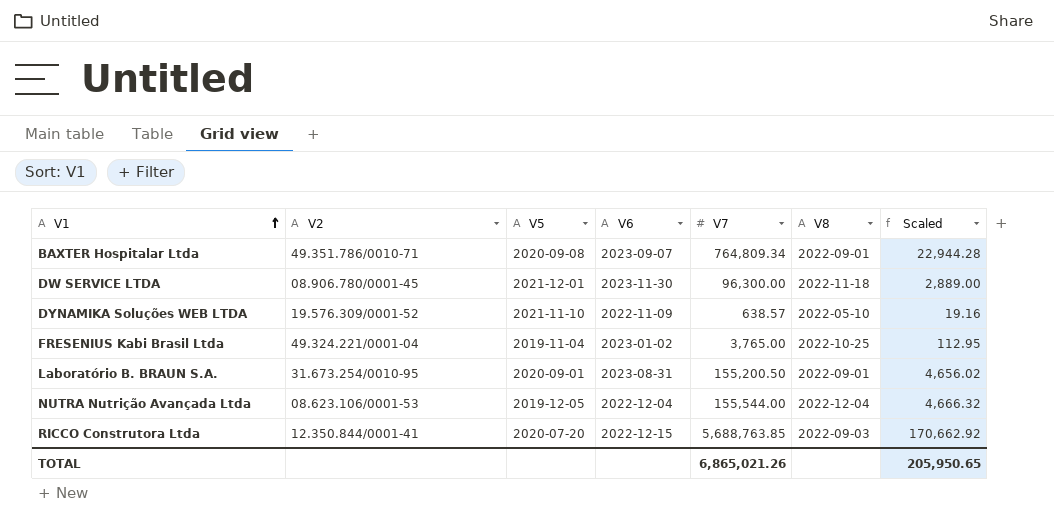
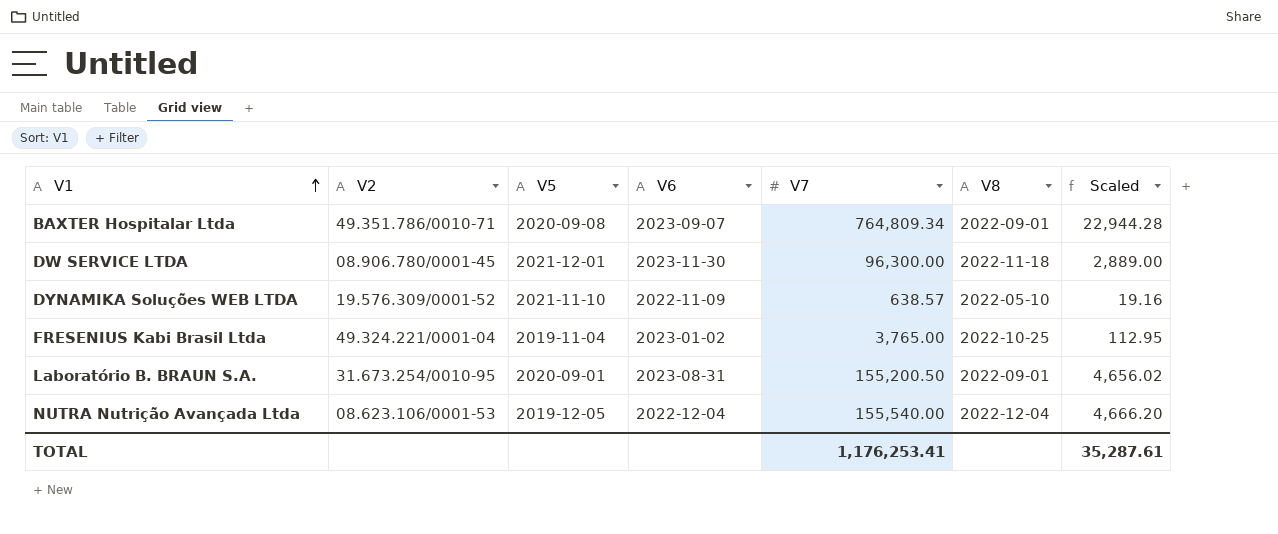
row RICCO Construtora Ltda: 12.350.844/0001-41 | 2020-07-20 | 2022-12-15 | 5,688,763.85 | 2022-09-03 | 170,662.92 -> none
NUTRA Nutrição Avançada Ltda | V7: 155,544.00 -> 155,540.00
NUTRA Nutrição Avançada Ltda | Scaled: 4,666.32 -> 4,666.20
TOTAL | V7: 6,865,021.26 -> 1,176,253.41
TOTAL | Scaled: 205,950.65 -> 35,287.61

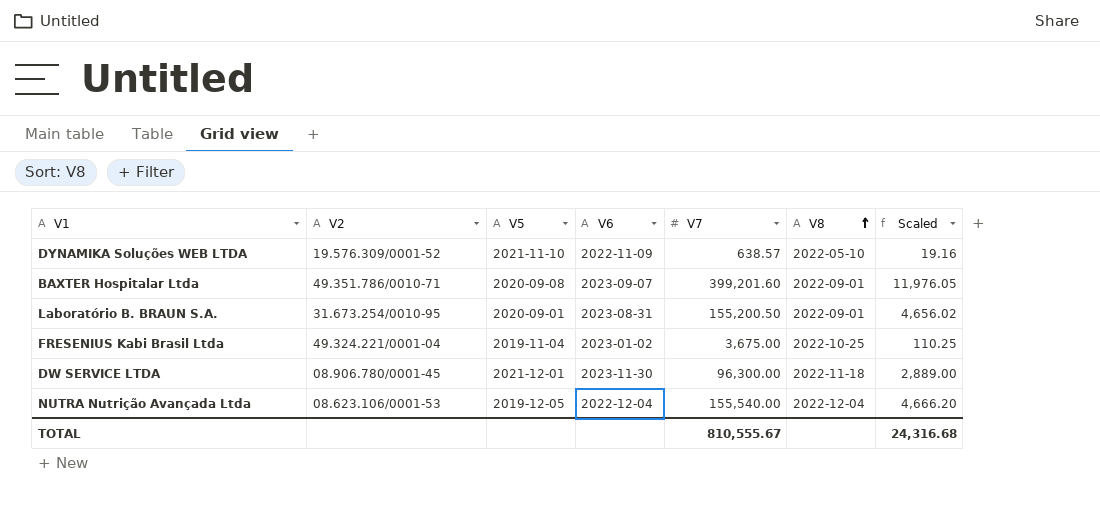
row order: V1 ascending -> V8 ascending
BAXTER Hospitalar Ltda | V7: 764,809.34 -> 399,201.60
BAXTER Hospitalar Ltda | Scaled: 22,944.28 -> 11,976.05
FRESENIUS Kabi Brasil Ltda | V7: 3,765.00 -> 3,675.00
FRESENIUS Kabi Brasil Ltda | Scaled: 112.95 -> 110.25
TOTAL | V7: 1,176,253.41 -> 810,555.67
TOTAL | Scaled: 35,287.61 -> 24,316.68

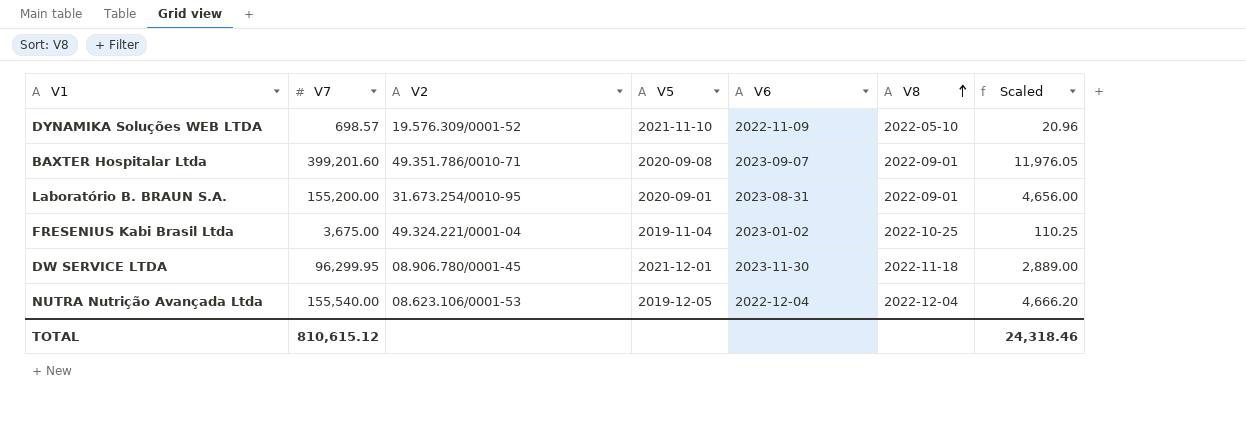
column V7 | position: 5 -> 2
DYNAMIKA Soluções WEB LTDA | V7: 638.57 -> 698.57
DYNAMIKA Soluções WEB LTDA | Scaled: 19.16 -> 20.96
Laboratório B. BRAUN S.A. | V7: 155,200.50 -> 155,200.00
Laboratório B. BRAUN S.A. | Scaled: 4,656.02 -> 4,656.00
DW SERVICE LTDA | V7: 96,300.00 -> 96,299.95
TOTAL | V7: 810,555.67 -> 810,615.12
TOTAL | Scaled: 24,316.68 -> 24,318.46

